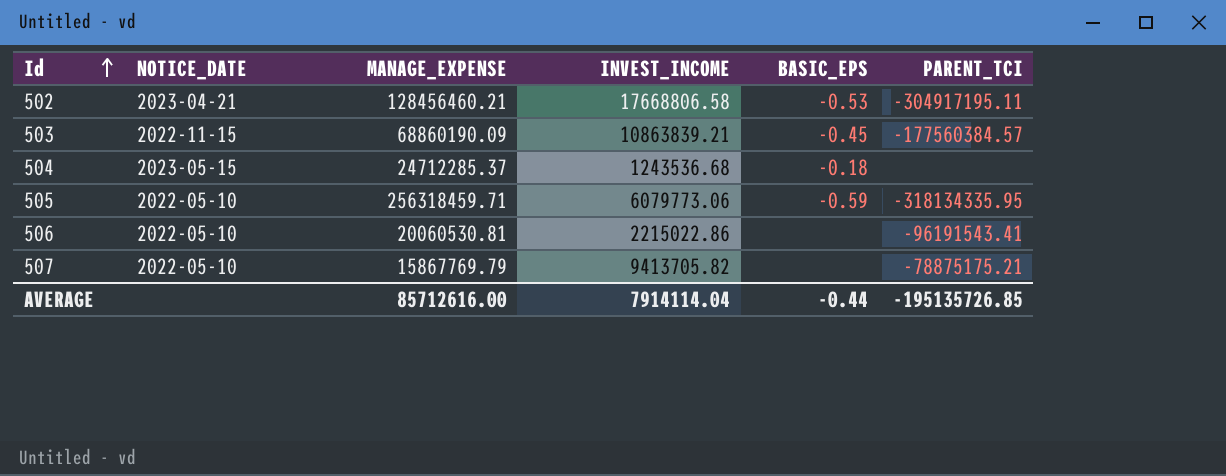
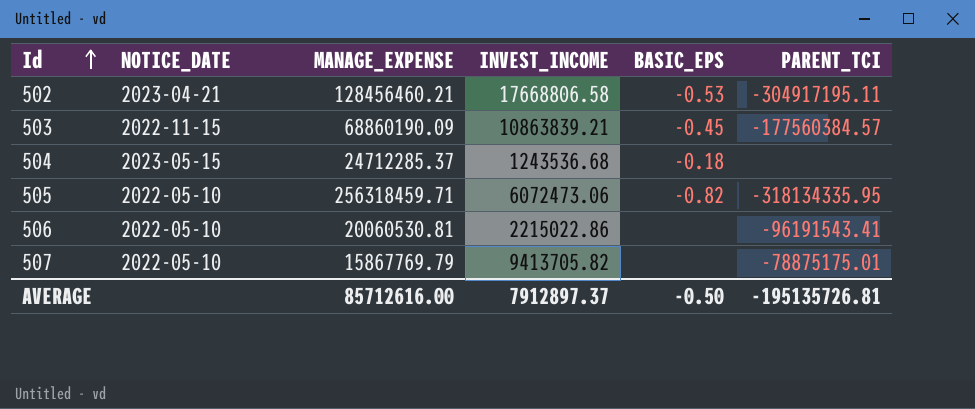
505 | INVEST_INCOME: 6079773.06 -> 6072473.06
505 | BASIC_EPS: -0.59 -> -0.82
507 | PARENT_TCI: -78875175.21 -> -78875175.01
AVERAGE | INVEST_INCOME: 7914114.04 -> 7912897.37
AVERAGE | BASIC_EPS: -0.44 -> -0.50
AVERAGE | PARENT_TCI: -195135726.85 -> -195135726.81

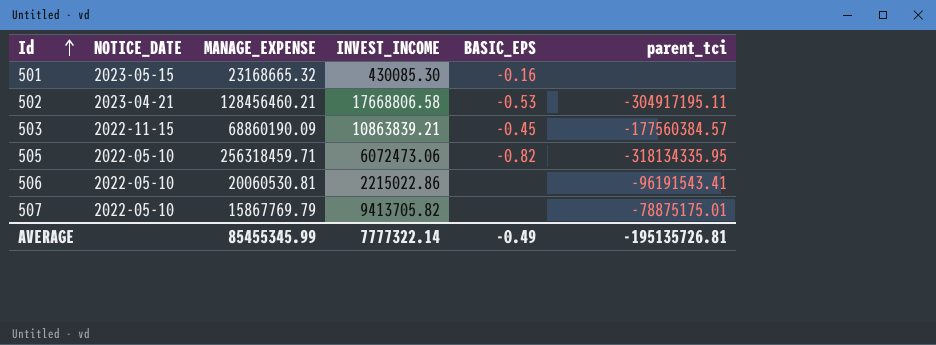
column name: PARENT_TCI -> parent_tci
row 504: 2023-05-15 | 24712285.37 | 1243536.68 | -0.18 | none -> none
row 501: none -> 2023-05-15 | 23168665.32 | 430085.30 | -0.16 | none
AVERAGE | MANAGE_EXPENSE: 85712616.00 -> 85455345.99
AVERAGE | INVEST_INCOME: 7912897.37 -> 7777322.14
AVERAGE | BASIC_EPS: -0.50 -> -0.49

